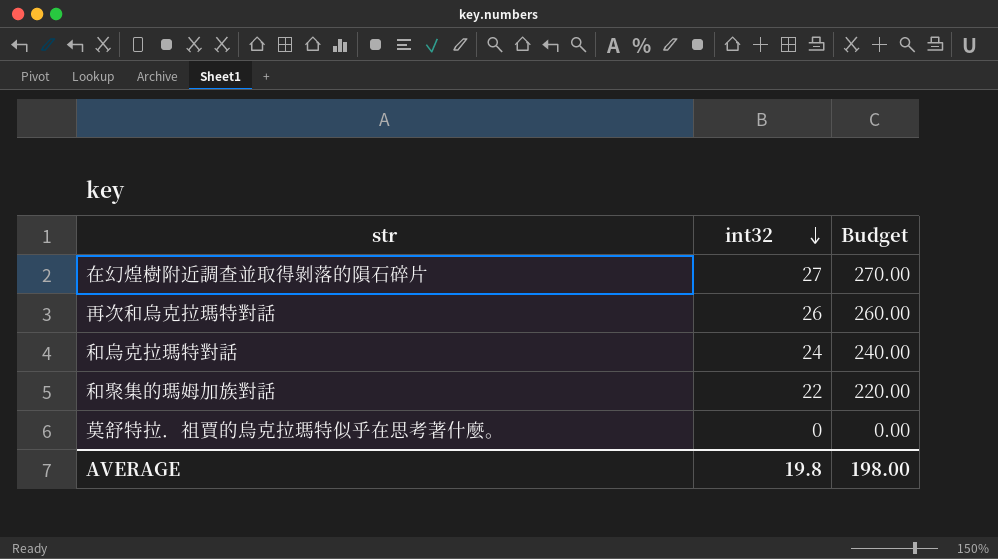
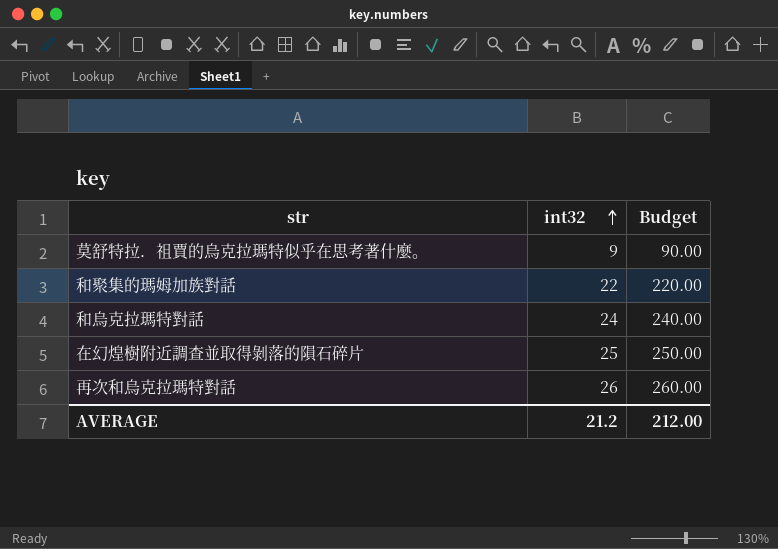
row order: int32 descending -> int32 ascending
莫舒特拉．祖賈的烏克拉瑪特似乎在思考著什麼。 | int32: 0 -> 9
莫舒特拉．祖賈的烏克拉瑪特似乎在思考著什麼。 | Budget: 0.00 -> 90.00
在幻煌樹附近調查並取得剝落的隕石碎片 | int32: 27 -> 25
在幻煌樹附近調查並取得剝落的隕石碎片 | Budget: 270.00 -> 250.00
AVERAGE | int32: 19.8 -> 21.2
AVERAGE | Budget: 198.00 -> 212.00

